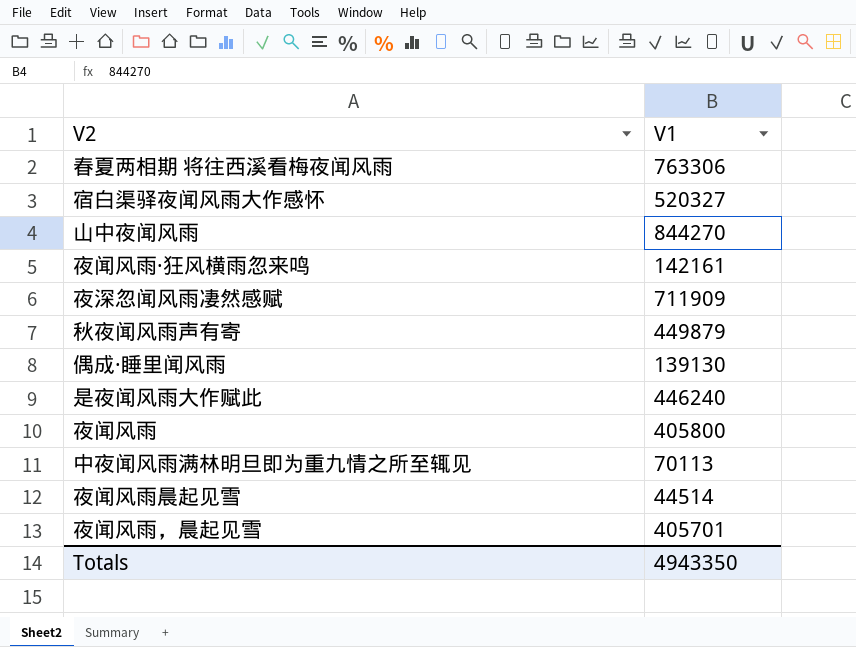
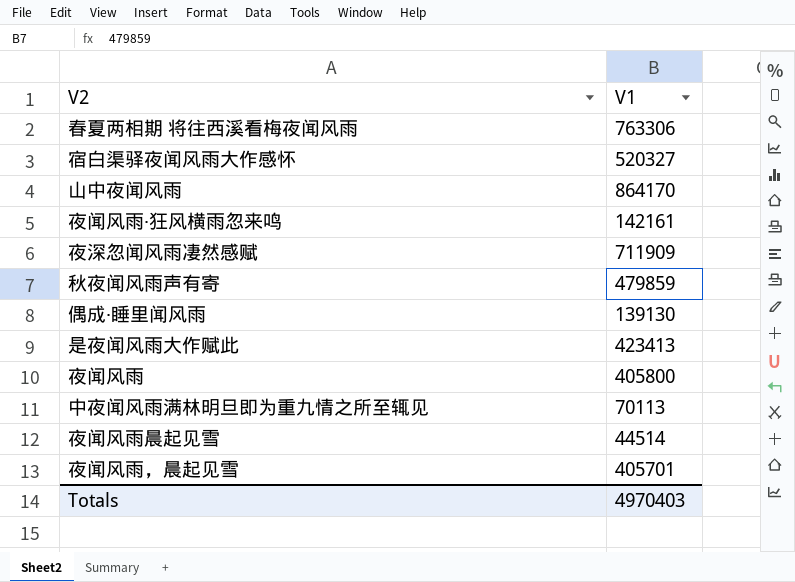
山中夜闻风雨 | V1: 844270 -> 864170
秋夜闻风雨声有寄 | V1: 449879 -> 479859
是夜闻风雨大作赋此 | V1: 446240 -> 423413
Totals | V1: 4943350 -> 4970403

